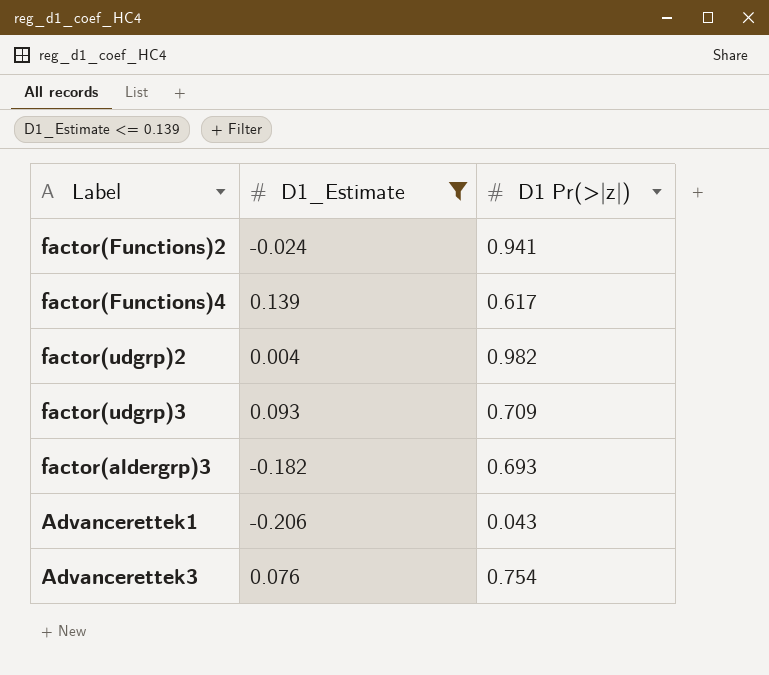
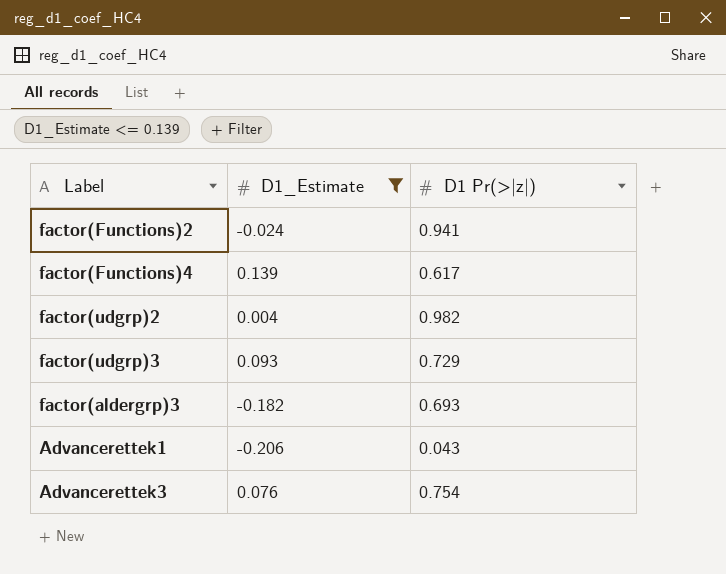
factor(udgrp)3 | D1 Pr(>|z|): 0.709 -> 0.729

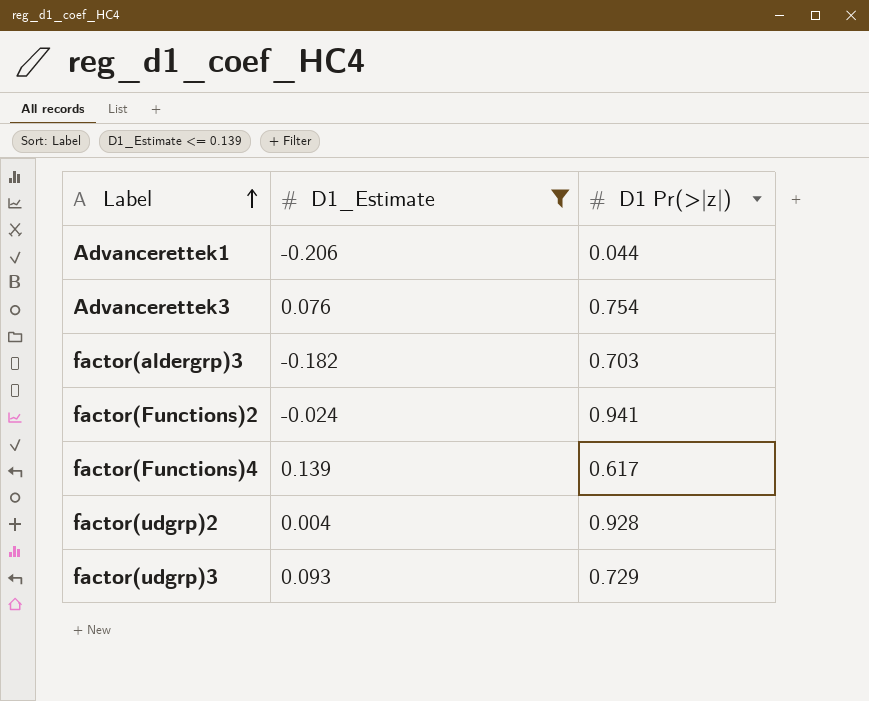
row order: none -> Label ascending
Advancerettek1 | D1 Pr(>|z|): 0.043 -> 0.044
factor(aldergrp)3 | D1 Pr(>|z|): 0.693 -> 0.703
factor(udgrp)2 | D1 Pr(>|z|): 0.982 -> 0.928

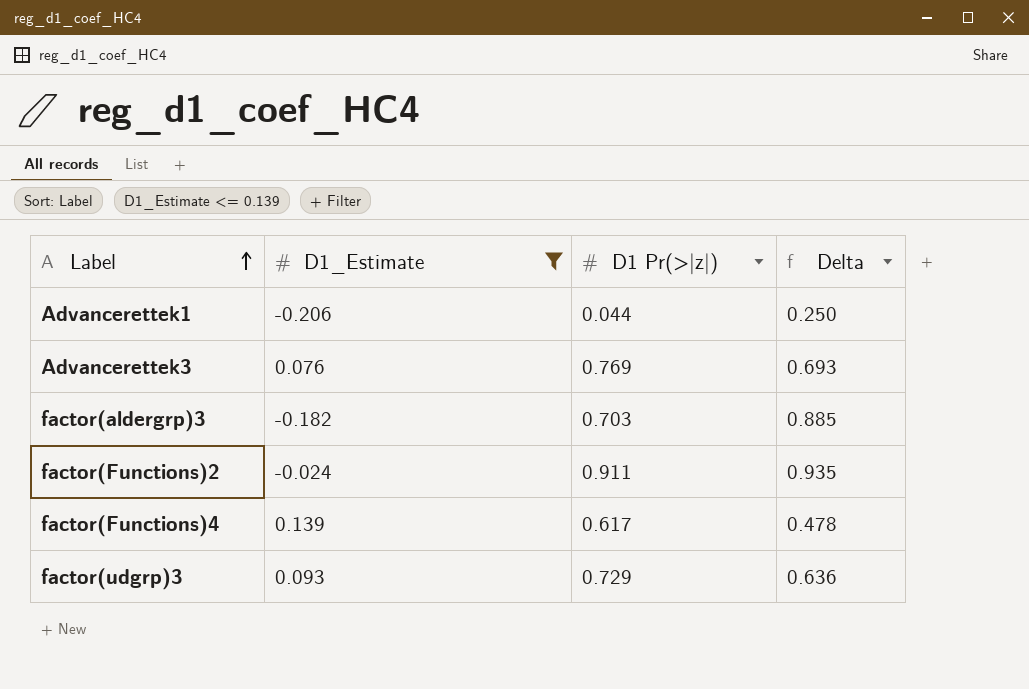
column Delta | formula: none -> [D1 Pr(>|z|)] - [D1_Estimate]
row factor(udgrp)2: 0.004 | 0.928 -> none
Advancerettek3 | D1 Pr(>|z|): 0.754 -> 0.769
factor(Functions)2 | D1 Pr(>|z|): 0.941 -> 0.911

